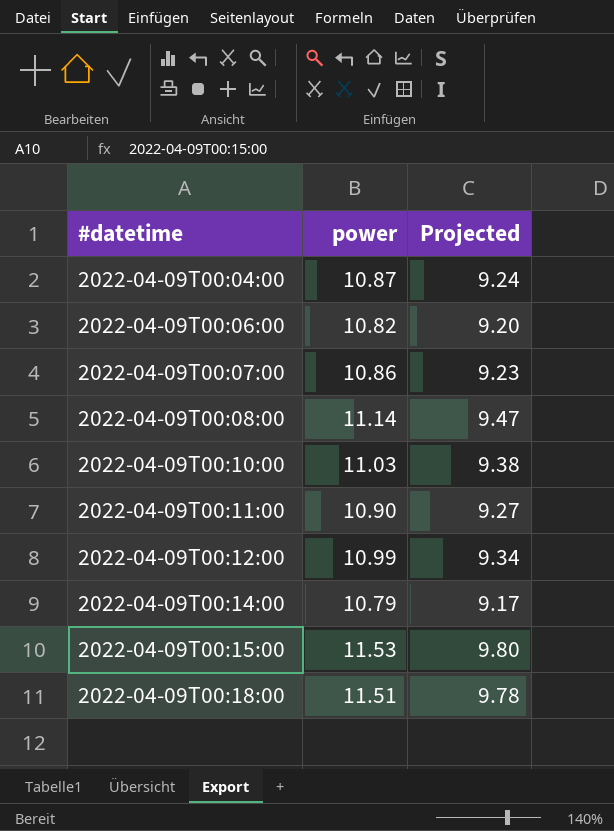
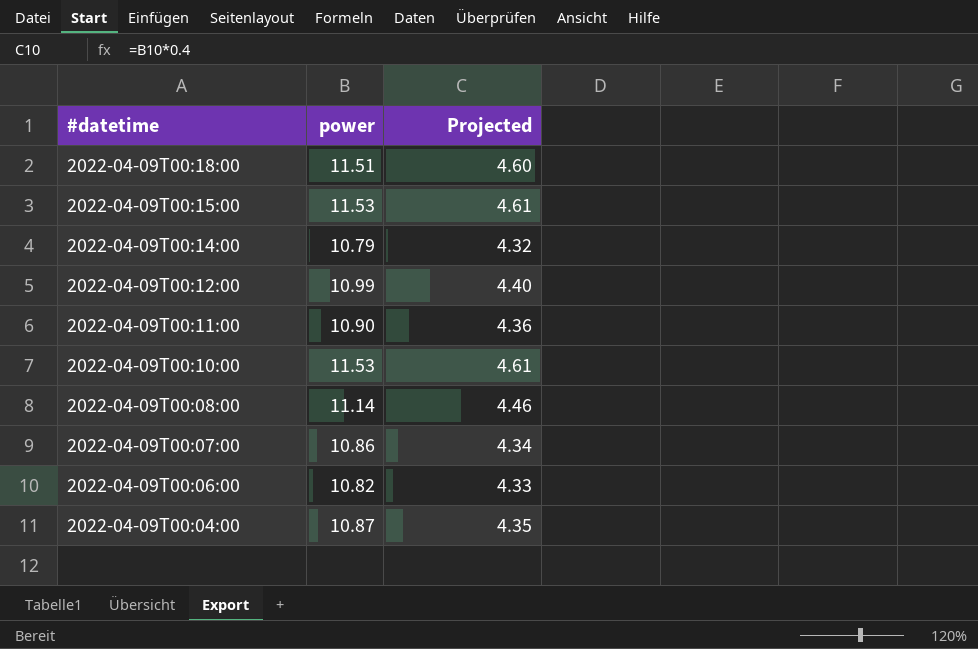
row order: #datetime ascending -> #datetime descending
column Projected | formula: [power] * 0.85 -> [power] * 0.4
2022-04-09T00:10:00 | power: 11.03 -> 11.53

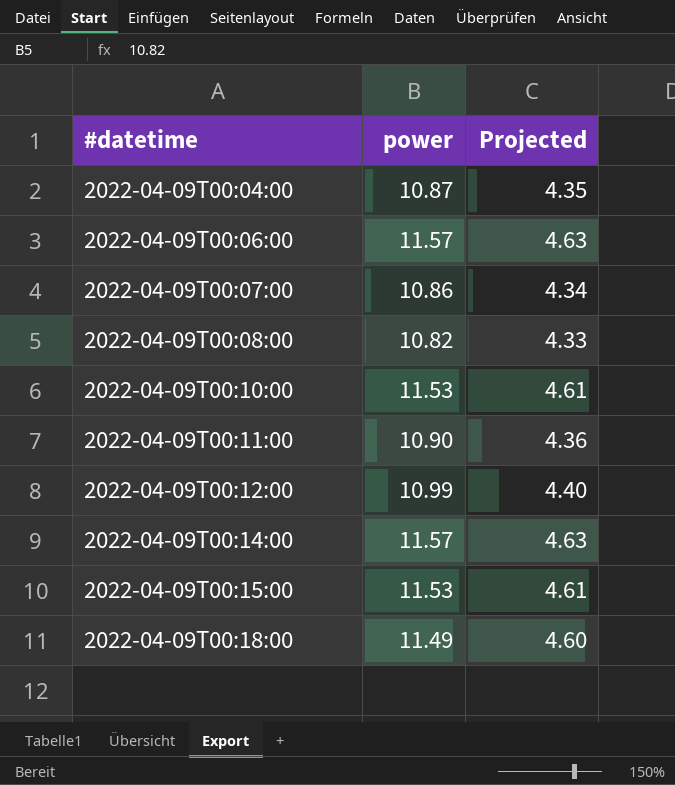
row order: #datetime descending -> #datetime ascending
2022-04-09T00:06:00 | power: 10.82 -> 11.57
2022-04-09T00:06:00 | Projected: 4.33 -> 4.63
2022-04-09T00:08:00 | power: 11.14 -> 10.82
2022-04-09T00:08:00 | Projected: 4.46 -> 4.33
2022-04-09T00:14:00 | power: 10.79 -> 11.57
2022-04-09T00:14:00 | Projected: 4.32 -> 4.63
2022-04-09T00:18:00 | power: 11.51 -> 11.49

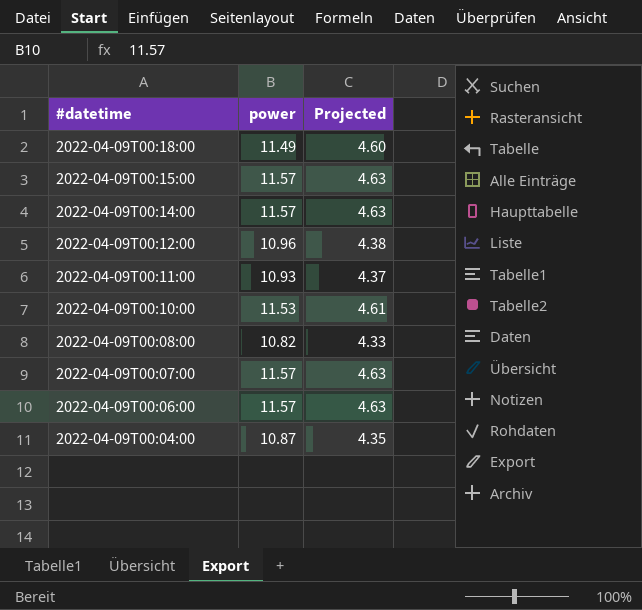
row order: #datetime ascending -> #datetime descending
2022-04-09T00:15:00 | power: 11.53 -> 11.57
2022-04-09T00:15:00 | Projected: 4.61 -> 4.63
2022-04-09T00:12:00 | power: 10.99 -> 10.96
2022-04-09T00:12:00 | Projected: 4.40 -> 4.38
2022-04-09T00:11:00 | power: 10.90 -> 10.93
2022-04-09T00:11:00 | Projected: 4.36 -> 4.37
2022-04-09T00:07:00 | power: 10.86 -> 11.57
2022-04-09T00:07:00 | Projected: 4.34 -> 4.63

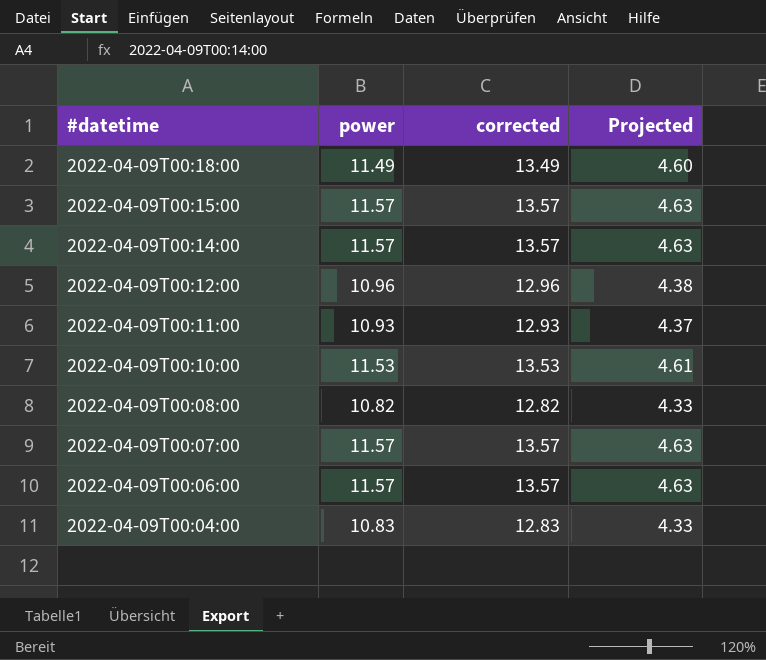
column corrected | formula: none -> [power] + 2
2022-04-09T00:04:00 | power: 10.87 -> 10.83
2022-04-09T00:04:00 | Projected: 4.35 -> 4.33

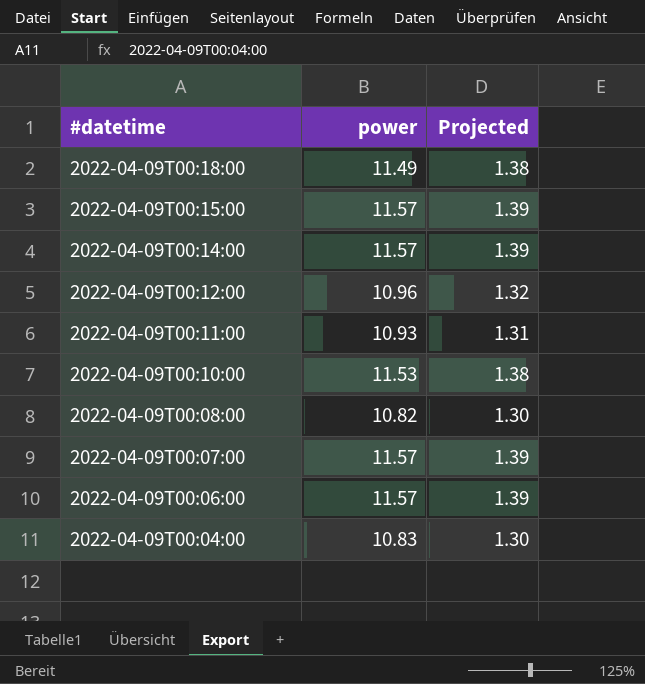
column corrected | formula: [power] + 2 -> none
column Projected | formula: [power] * 0.4 -> [power] * 0.12

